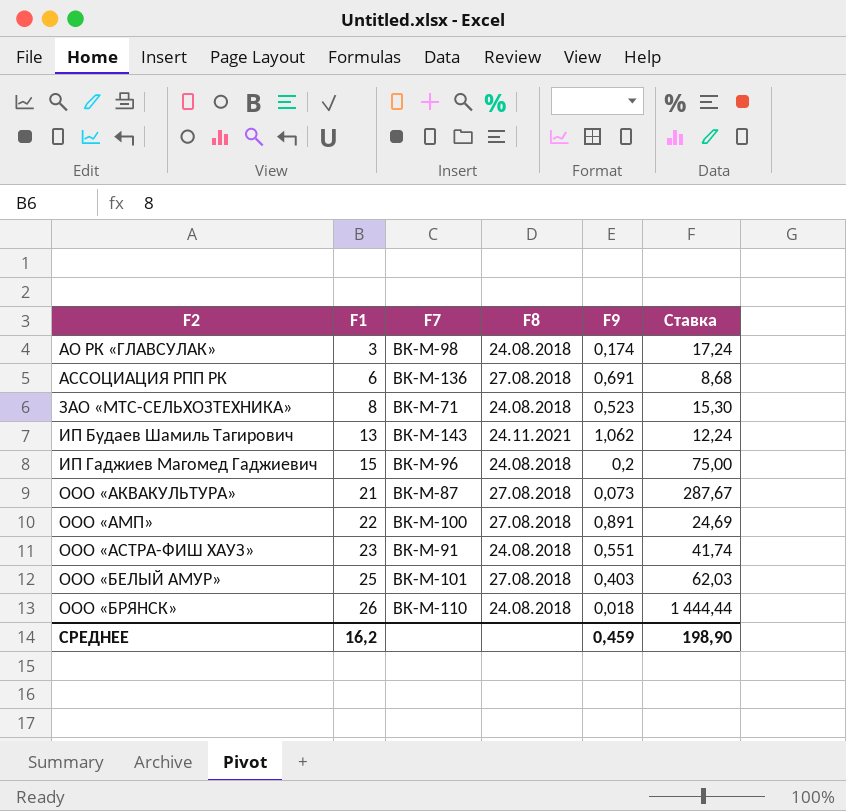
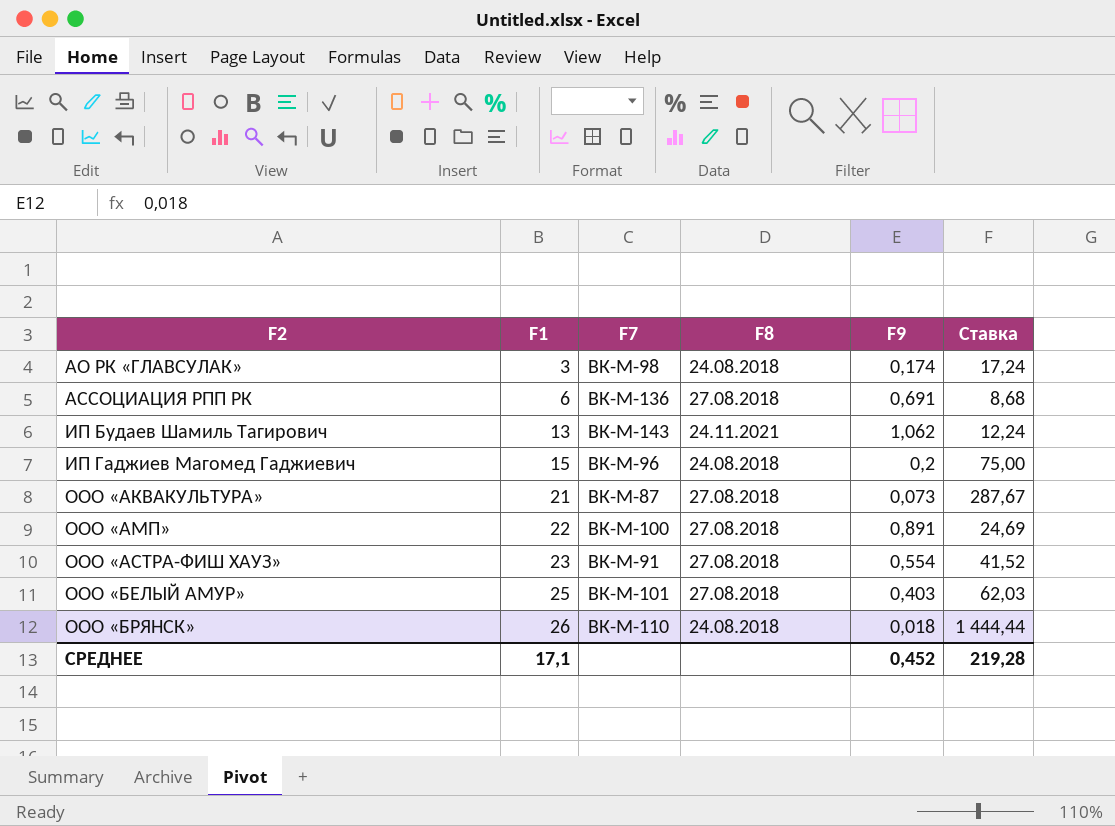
row ЗАО «МТС-СЕЛЬХОЗТЕХНИКА»: 8 | ВК-М-71 | 24.08.2018 | 0,523 | 15,30 -> none
ООО «АСТРА-ФИШ ХАУЗ» | F8: 24.08.2018 -> 27.08.2018
ООО «АСТРА-ФИШ ХАУЗ» | F9: 0,551 -> 0,554
ООО «АСТРА-ФИШ ХАУЗ» | Ставка: 41,74 -> 41,52
СРЕДНЕЕ | F1: 16,2 -> 17,1
СРЕДНЕЕ | F9: 0,459 -> 0,452
СРЕДНЕЕ | Ставка: 198,90 -> 219,28

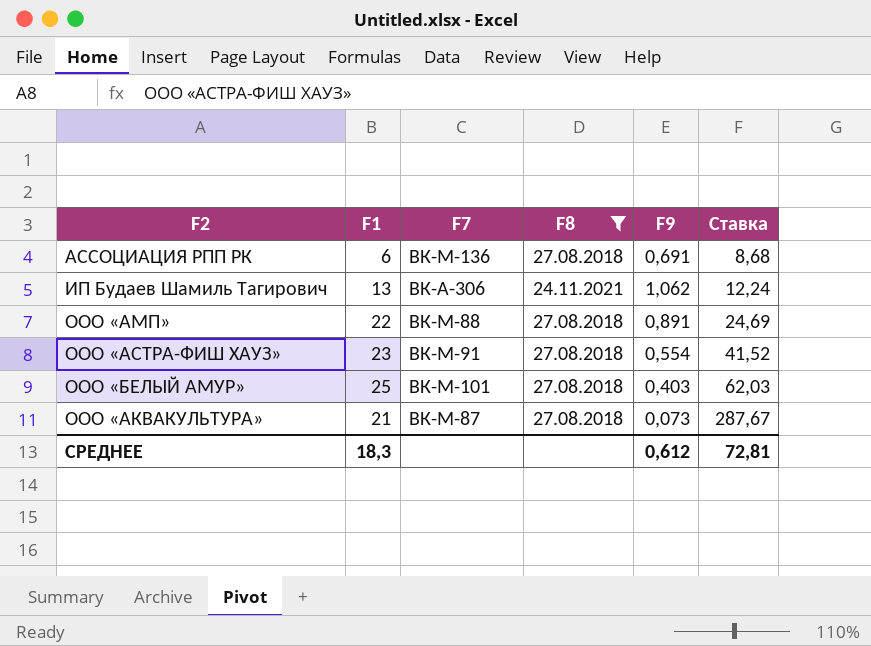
filter: none -> F8 != 24.08.2018
row order: F2 ascending -> Ставка ascending
ИП Будаев Шамиль Тагирович | F7: ВК-М-143 -> ВК-А-306
ООО «АМП» | F7: ВК-М-100 -> ВК-М-88
СРЕДНЕЕ | F1: 17,1 -> 18,3
СРЕДНЕЕ | F9: 0,452 -> 0,612
СРЕДНЕЕ | Ставка: 219,28 -> 72,81

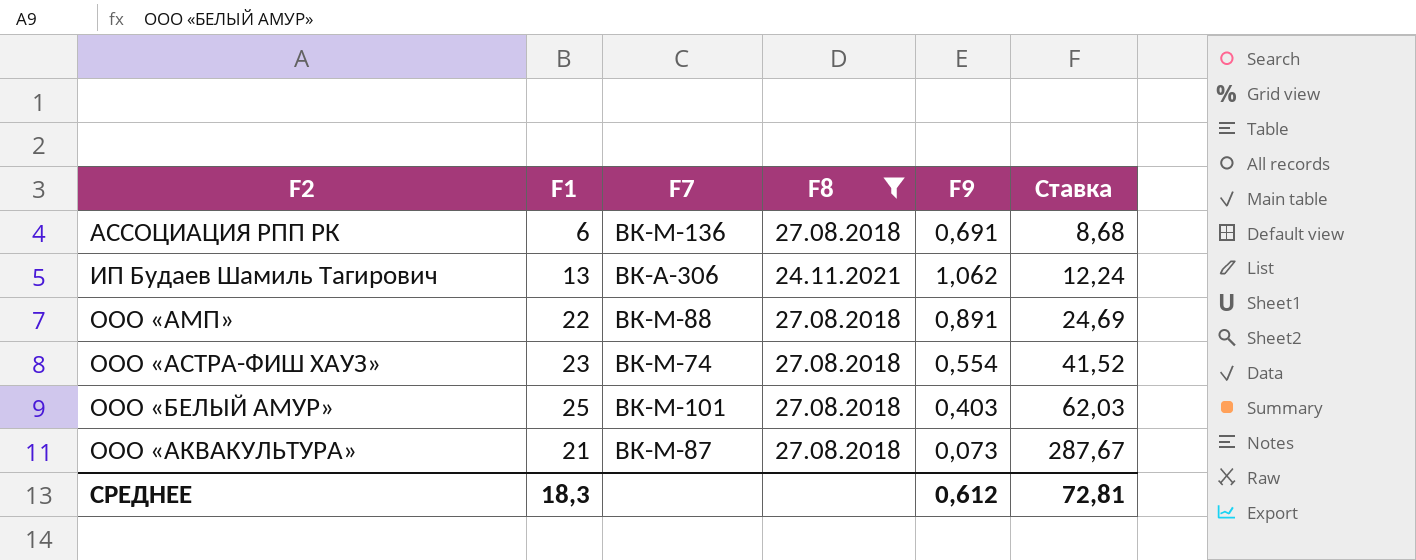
ООО «АСТРА-ФИШ ХАУЗ» | F7: ВК-М-91 -> ВК-М-74

